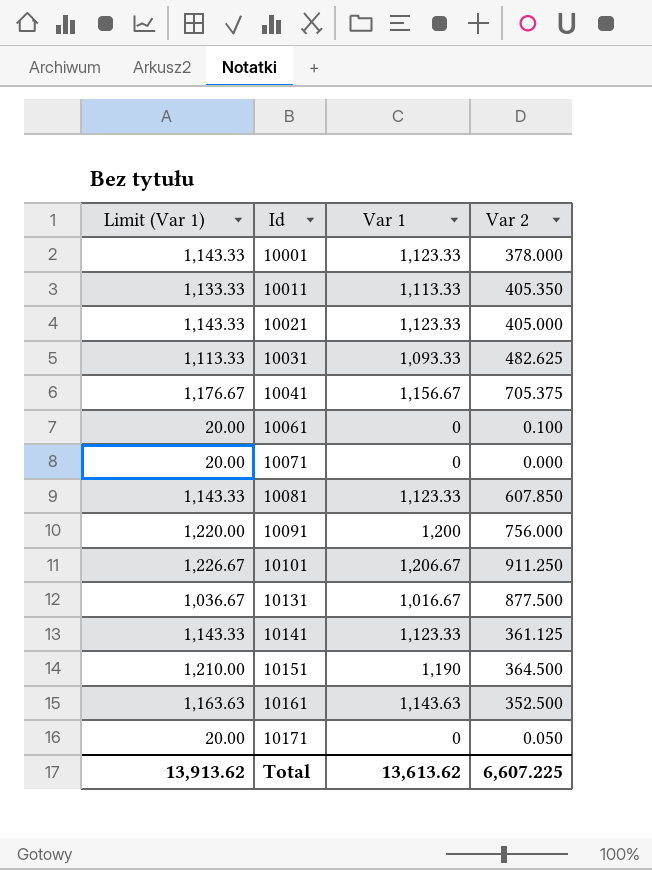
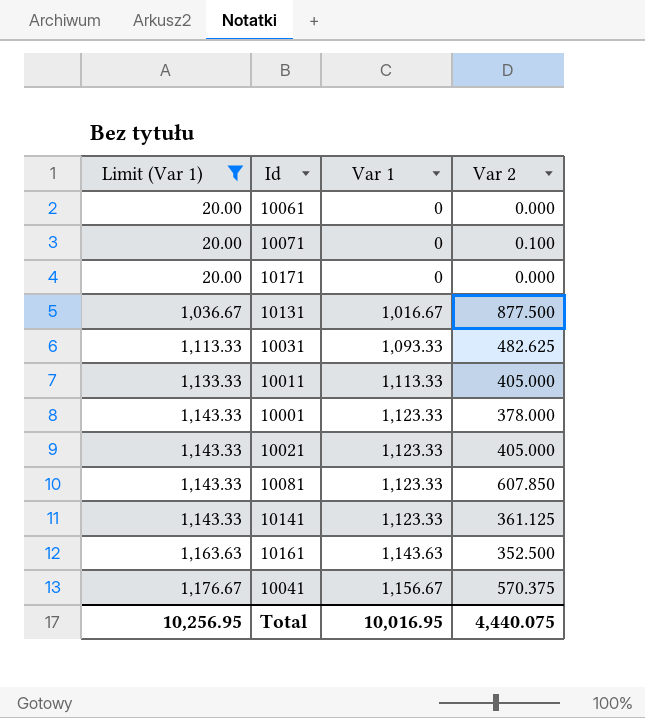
filter: none -> Limit (Var 1) <= 1,176.67
row order: Id ascending -> Limit (Var 1) ascending
10061 | Var 2: 0.100 -> 0.000
10071 | Var 2: 0.000 -> 0.100
10171 | Var 2: 0.050 -> 0.000
10011 | Var 2: 405.350 -> 405.000
10041 | Var 2: 705.375 -> 570.375
Total | Limit (Var 1): 13,913.62 -> 10,256.95
Total | Var 1: 13,613.62 -> 10,016.95
Total | Var 2: 6,607.225 -> 4,440.075

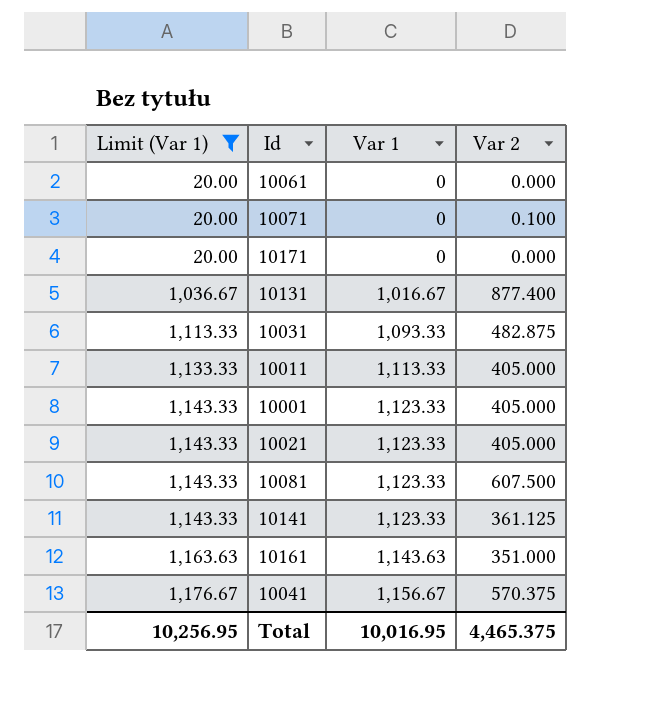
10131 | Var 2: 877.500 -> 877.400
10031 | Var 2: 482.625 -> 482.875
10001 | Var 2: 378.000 -> 405.000
10081 | Var 2: 607.850 -> 607.500
10161 | Var 2: 352.500 -> 351.000
Total | Var 2: 4,440.075 -> 4,465.375

